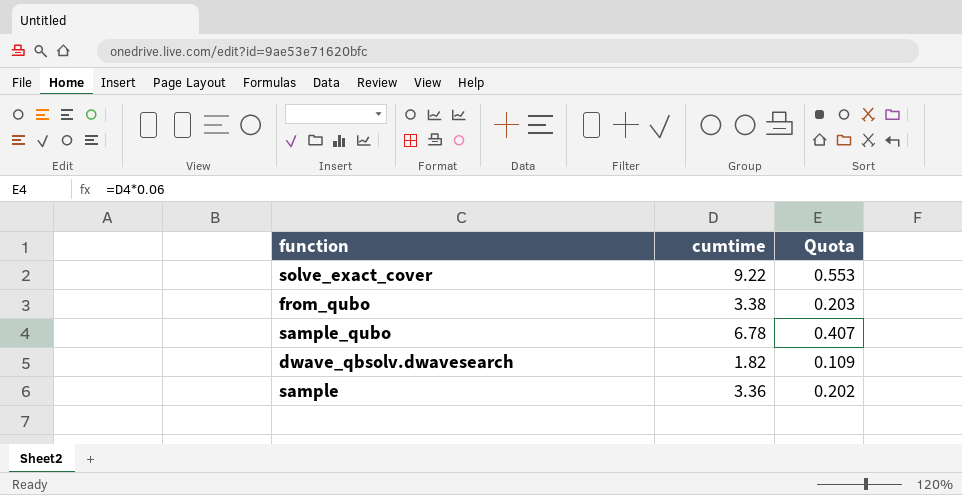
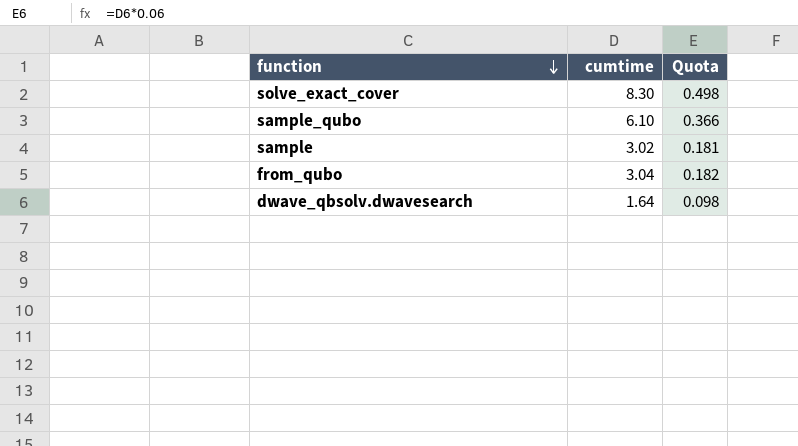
row order: none -> function descending
solve_exact_cover | cumtime: 9.22 -> 8.30
solve_exact_cover | Quota: 0.553 -> 0.498
sample_qubo | cumtime: 6.78 -> 6.10
sample_qubo | Quota: 0.407 -> 0.366
sample | cumtime: 3.36 -> 3.02
sample | Quota: 0.202 -> 0.181
from_qubo | cumtime: 3.38 -> 3.04
from_qubo | Quota: 0.203 -> 0.182
dwave_qbsolv.dwavesearch | cumtime: 1.82 -> 1.64
dwave_qbsolv.dwavesearch | Quota: 0.109 -> 0.098

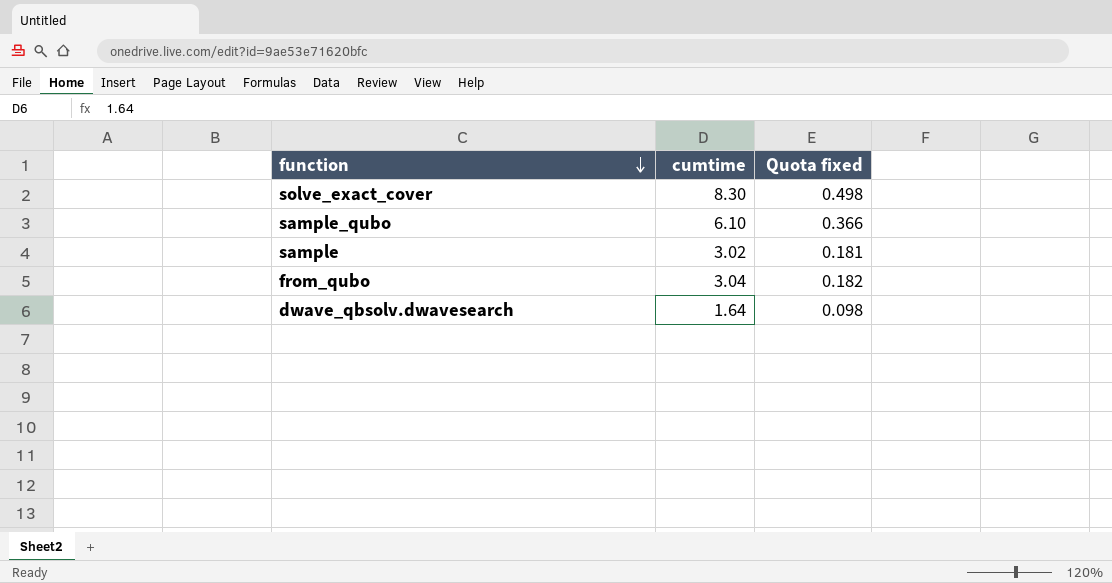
column name: Quota -> Quota fixed

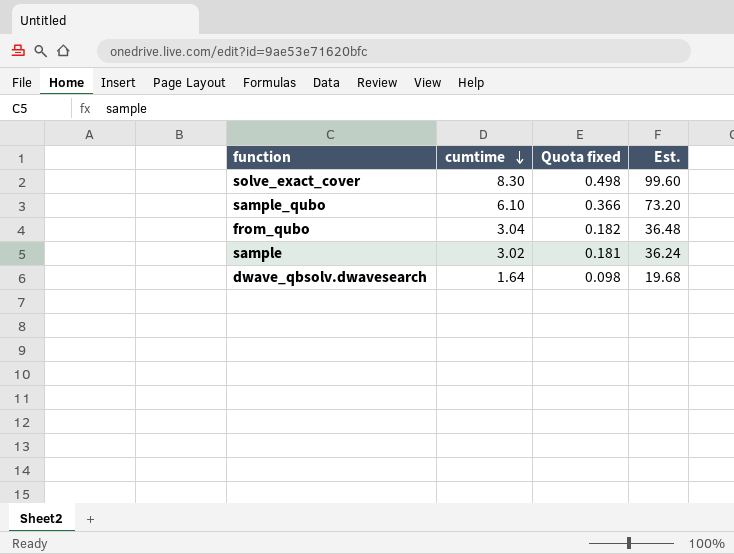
row order: function descending -> cumtime descending
column Est. | formula: none -> [cumtime] * 12

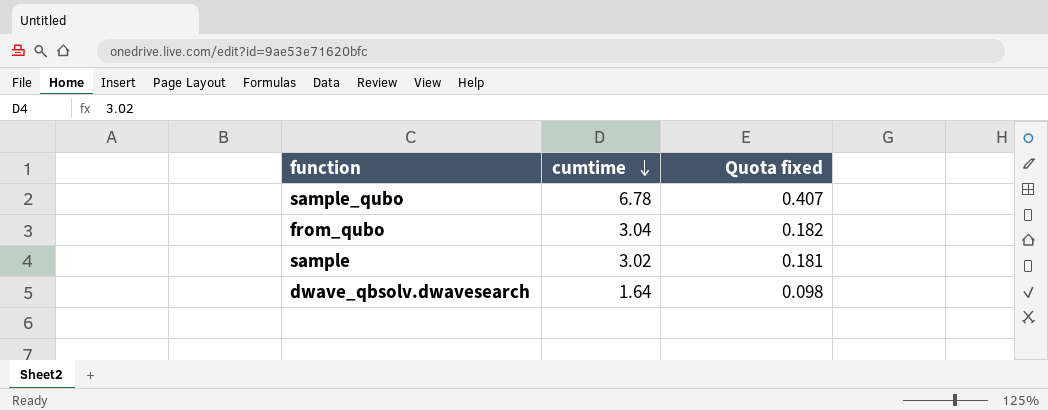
column Est. | formula: [cumtime] * 12 -> none
row solve_exact_cover: 8.30 | 0.498 | 99.60 -> none
sample_qubo | cumtime: 6.10 -> 6.78
sample_qubo | Quota fixed: 0.366 -> 0.407

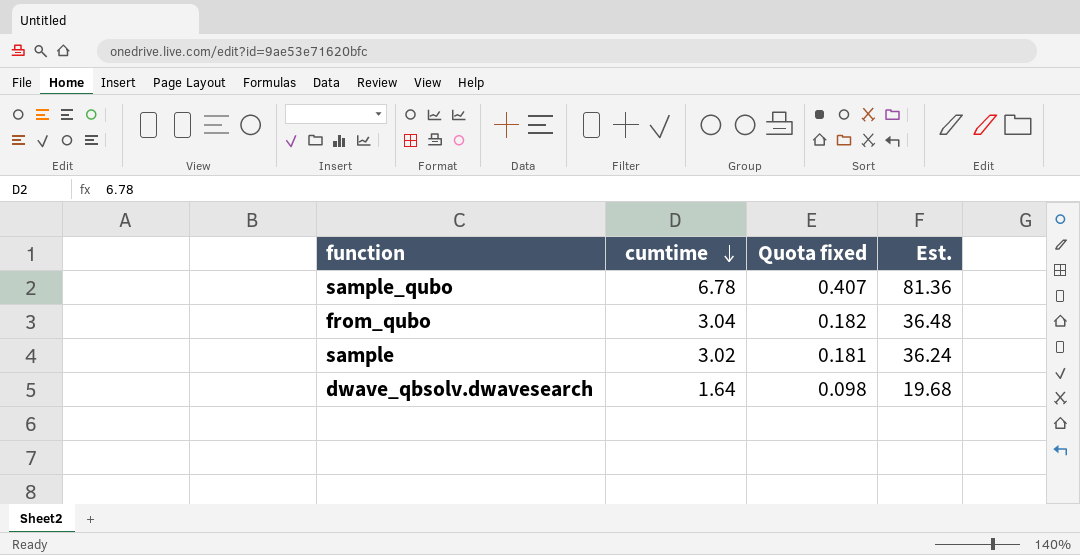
column Est. | formula: none -> [cumtime] * 12

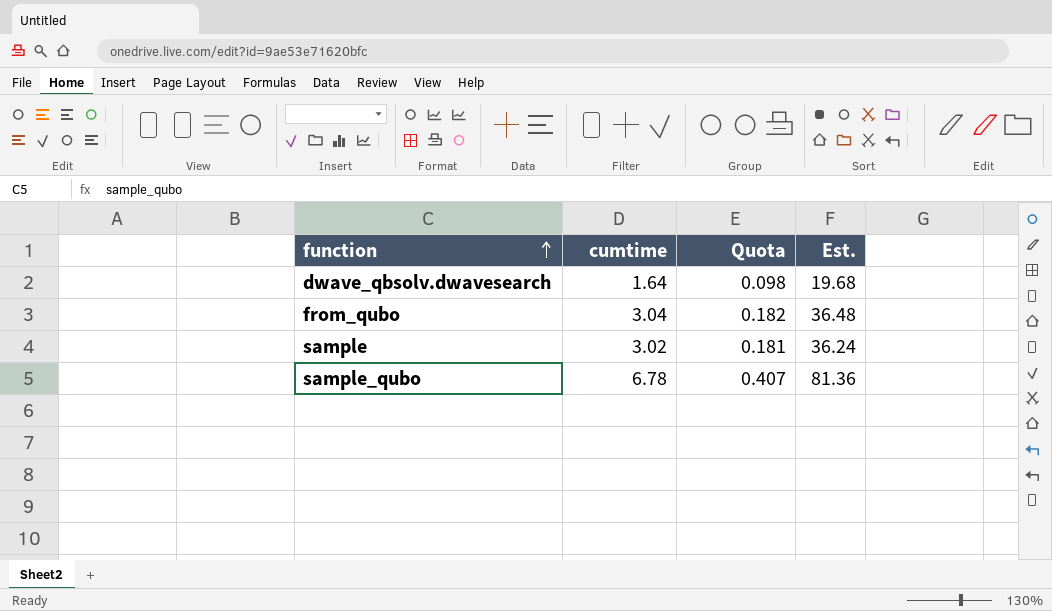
row order: cumtime descending -> function ascending
column name: Quota fixed -> Quota

